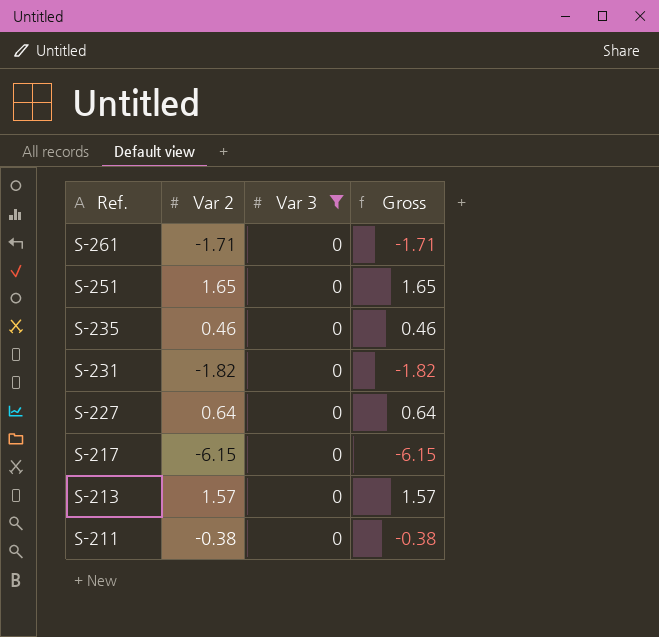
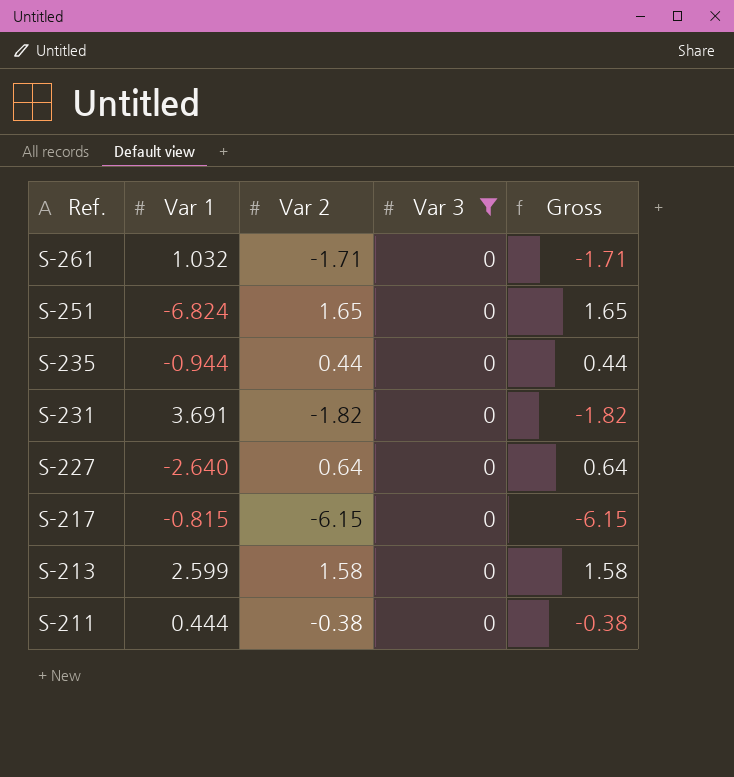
column Var 1 | position: none -> 2
S-235 | Var 2: 0.46 -> 0.44
S-235 | Gross: 0.46 -> 0.44
S-213 | Var 2: 1.57 -> 1.58
S-213 | Gross: 1.57 -> 1.58

